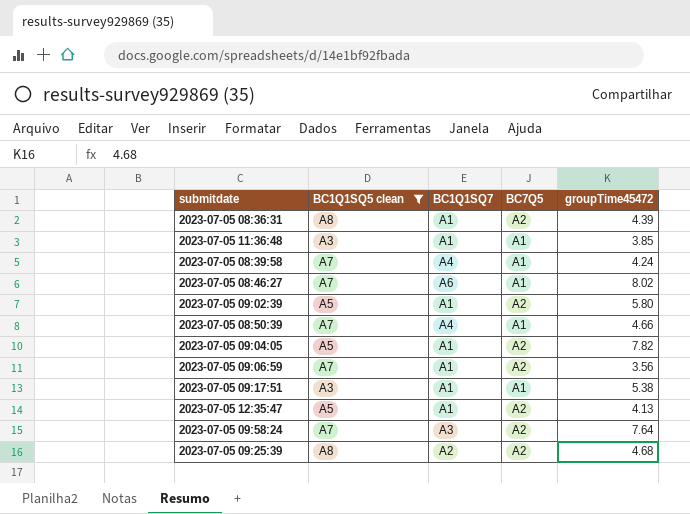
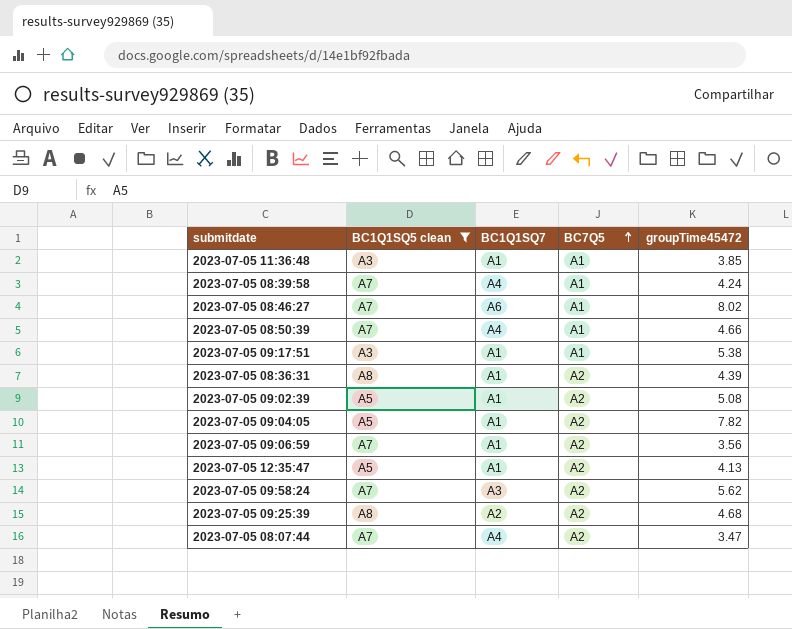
row order: none -> BC7Q5 ascending
2023-07-05 09:02:39 | groupTime45472: 5.80 -> 5.08
2023-07-05 09:58:24 | groupTime45472: 7.64 -> 5.62
row 2023-07-05 08:07:44: none -> A7 | A4 | A2 | 3.47

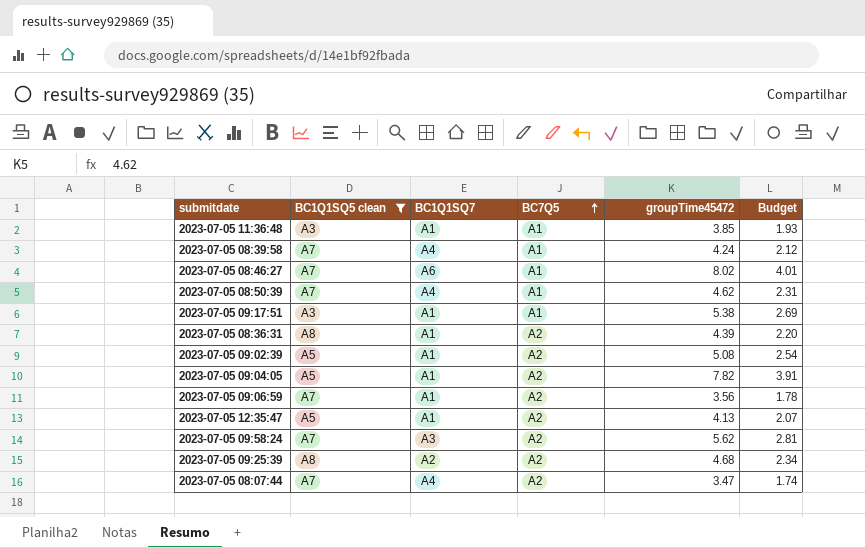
column Budget | formula: none -> [groupTime45472] * 0.5
2023-07-05 08:50:39 | groupTime45472: 4.66 -> 4.62

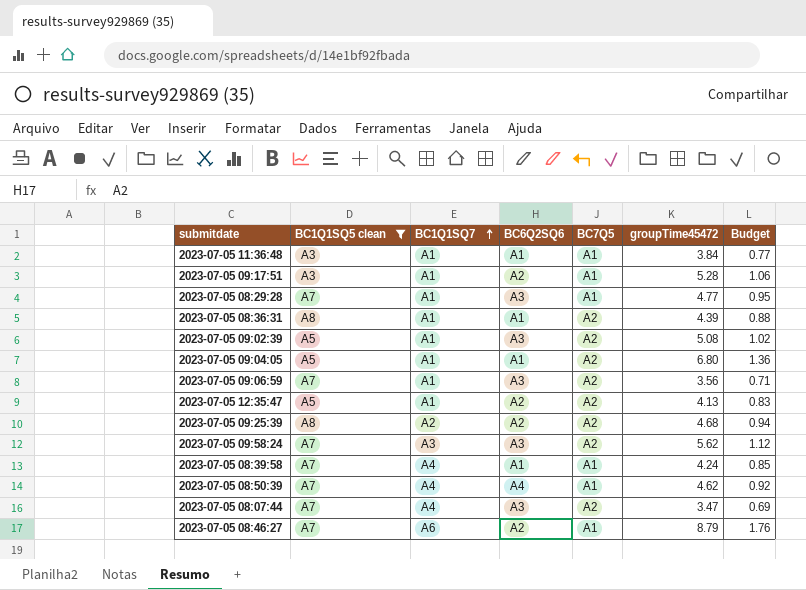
row order: BC7Q5 ascending -> BC1Q1SQ7 ascending
column BC6Q2SQ6 | position: none -> 4
column Budget | formula: [groupTime45472] * 0.5 -> [groupTime45472] * 0.2
2023-07-05 11:36:48 | groupTime45472: 3.85 -> 3.84
2023-07-05 09:17:51 | groupTime45472: 5.38 -> 5.28
row 2023-07-05 08:29:28: none -> A7 | A1 | A3 | A1 | 4.77 | 0.95
2023-07-05 09:04:05 | groupTime45472: 7.82 -> 6.80
2023-07-05 08:46:27 | groupTime45472: 8.02 -> 8.79

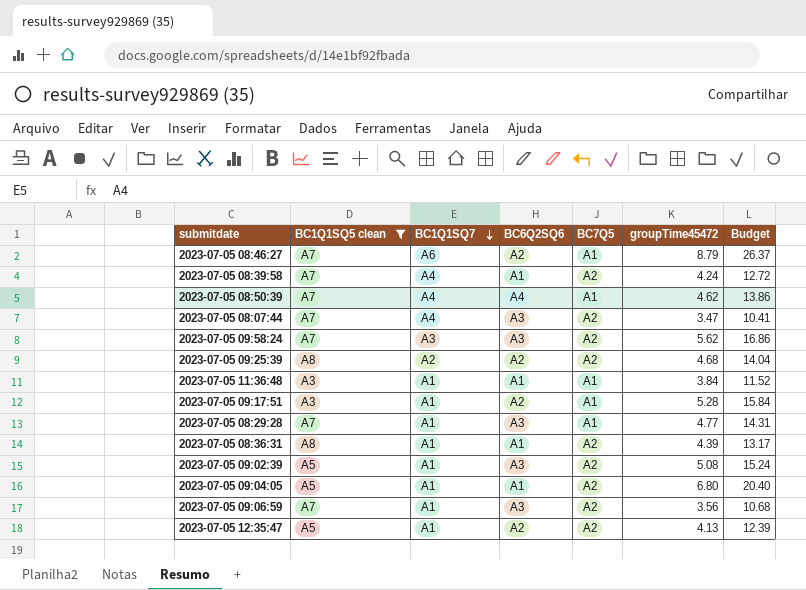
row order: BC1Q1SQ7 ascending -> BC1Q1SQ7 descending
column Budget | formula: [groupTime45472] * 0.2 -> [groupTime45472] * 3
2023-07-05 08:39:58 | BC7Q5: A1 -> A2

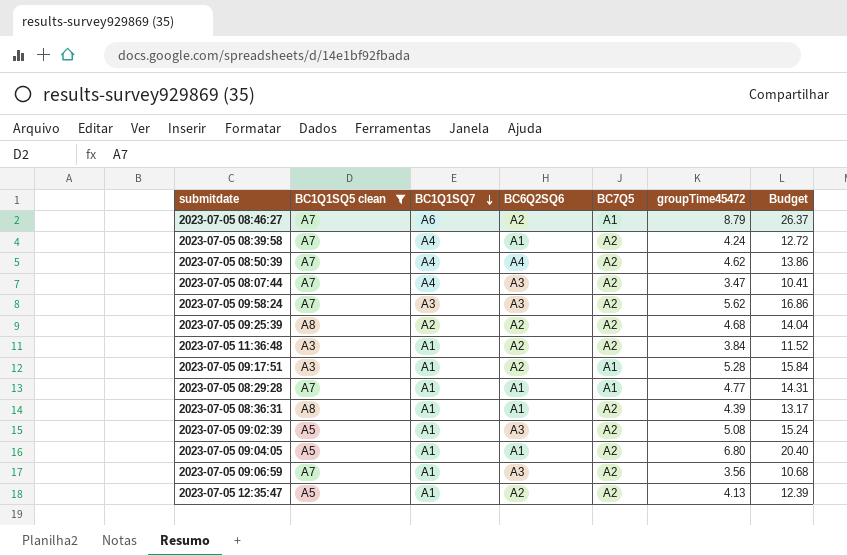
2023-07-05 08:50:39 | BC7Q5: A1 -> A2
2023-07-05 11:36:48 | BC6Q2SQ6: A1 -> A2
2023-07-05 11:36:48 | BC7Q5: A1 -> A2
2023-07-05 08:29:28 | BC6Q2SQ6: A3 -> A1

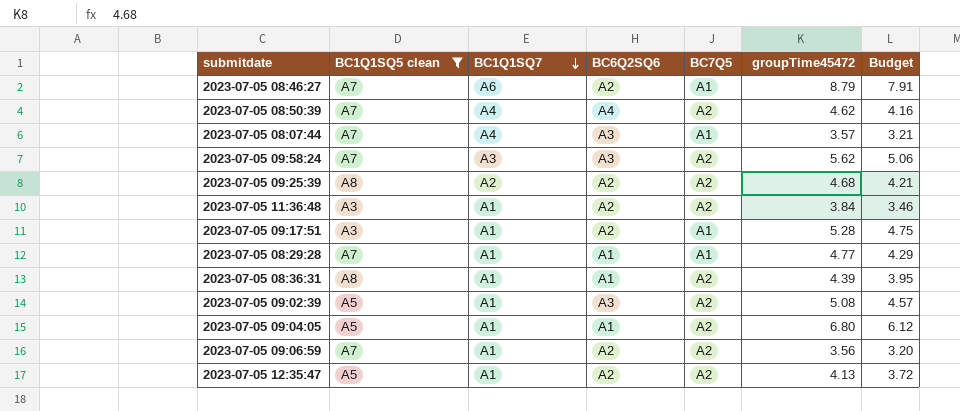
column Budget | formula: [groupTime45472] * 3 -> [groupTime45472] * 0.9
row 2023-07-05 08:39:58: A7 | A4 | A1 | A2 | 4.24 | 12.72 -> none
2023-07-05 08:07:44 | BC7Q5: A2 -> A1
2023-07-05 08:07:44 | groupTime45472: 3.47 -> 3.57
2023-07-05 09:06:59 | BC6Q2SQ6: A3 -> A2

